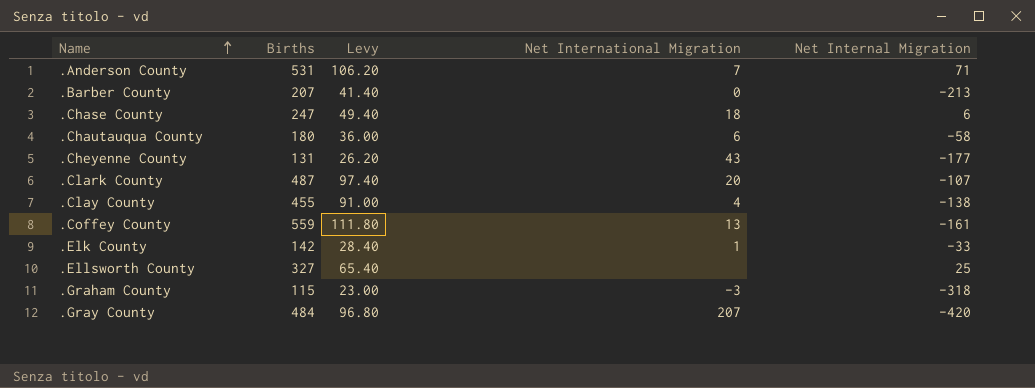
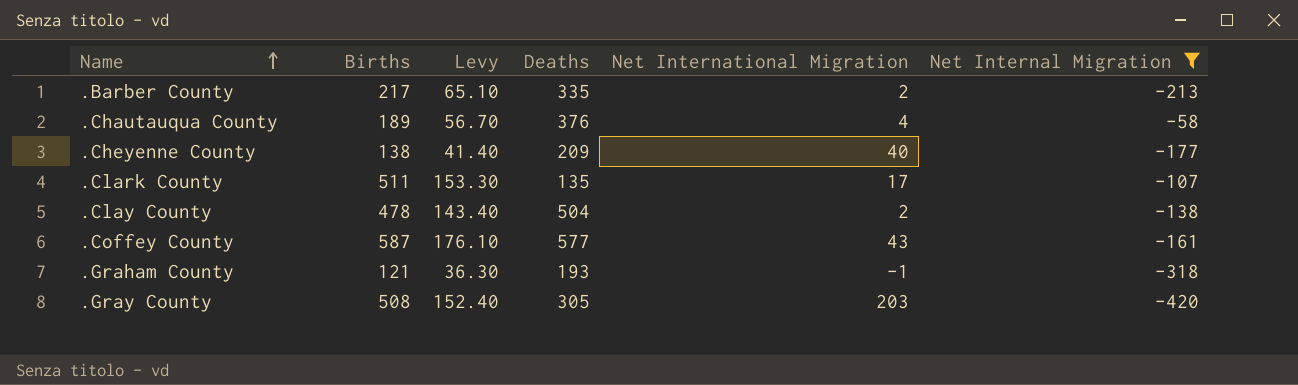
filter: none -> Net Internal Migration <= -58
column Levy | formula: [Births] * 0.2 -> [Births] * 0.3
column Deaths | position: none -> 4
.Barber County | Births: 207 -> 217
.Barber County | Net International Migration: 0 -> 2
.Chautauqua County | Births: 180 -> 189
.Chautauqua County | Net International Migration: 6 -> 4
.Cheyenne County | Births: 131 -> 138
.Cheyenne County | Net International Migration: 43 -> 40
.Clark County | Births: 487 -> 511
.Clark County | Net International Migration: 20 -> 17
.Clay County | Births: 455 -> 478
.Clay County | Net International Migration: 4 -> 2
.Coffey County | Births: 559 -> 587
.Coffey County | Net International Migration: 13 -> 43
.Graham County | Births: 115 -> 121
.Graham County | Net International Migration: -3 -> -1
.Gray County | Births: 484 -> 508
.Gray County | Net International Migration: 207 -> 203

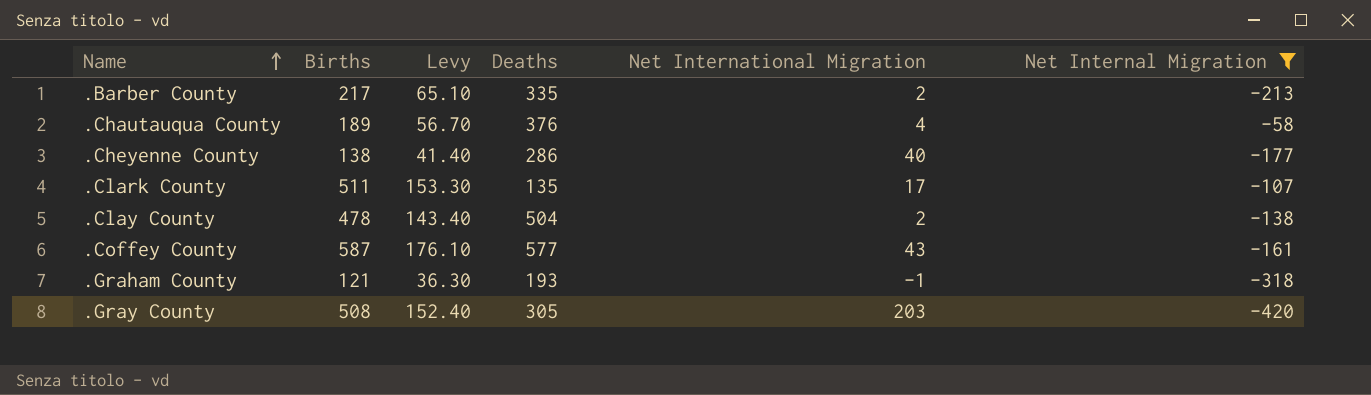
.Cheyenne County | Deaths: 209 -> 286

